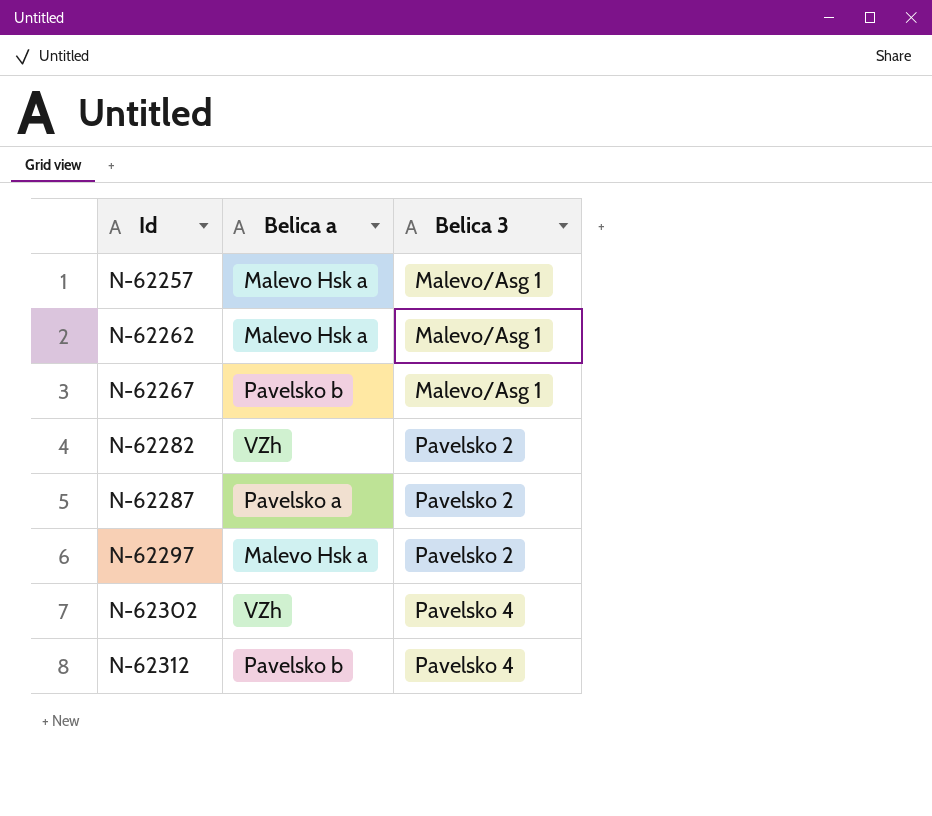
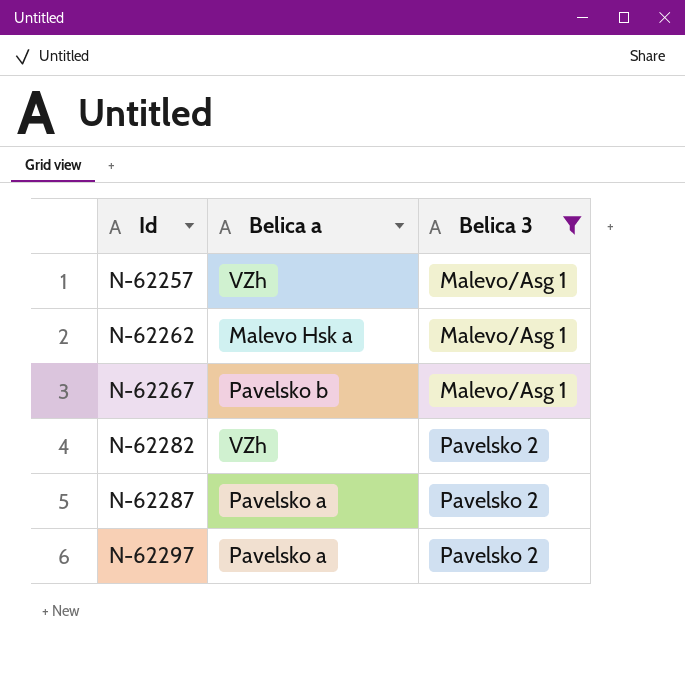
filter: none -> Belica 3 != Pavelsko 4
N-62257 | Belica a: Malevo Hsk a -> VZh
N-62297 | Belica a: Malevo Hsk a -> Pavelsko a

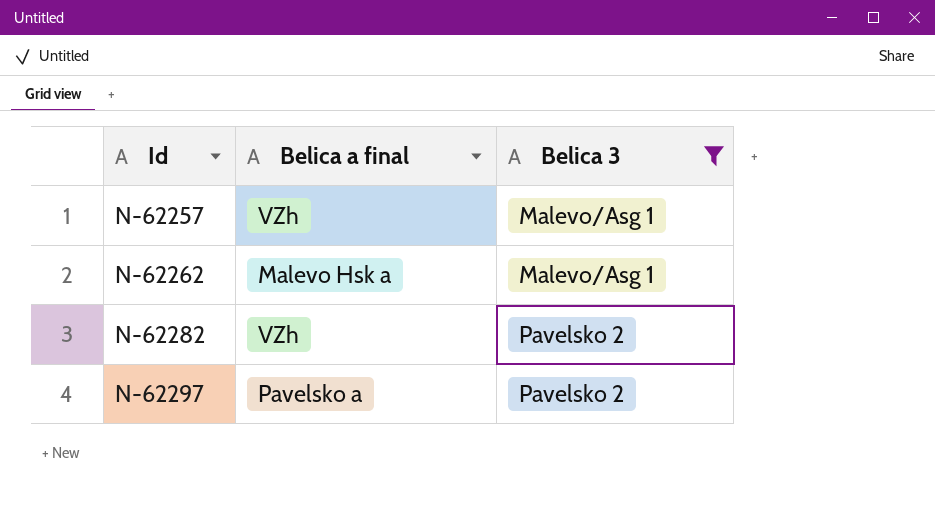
column name: Belica a -> Belica a final
row N-62267: Pavelsko b | Malevo/Asg 1 -> none
row N-62287: Pavelsko a | Pavelsko 2 -> none

